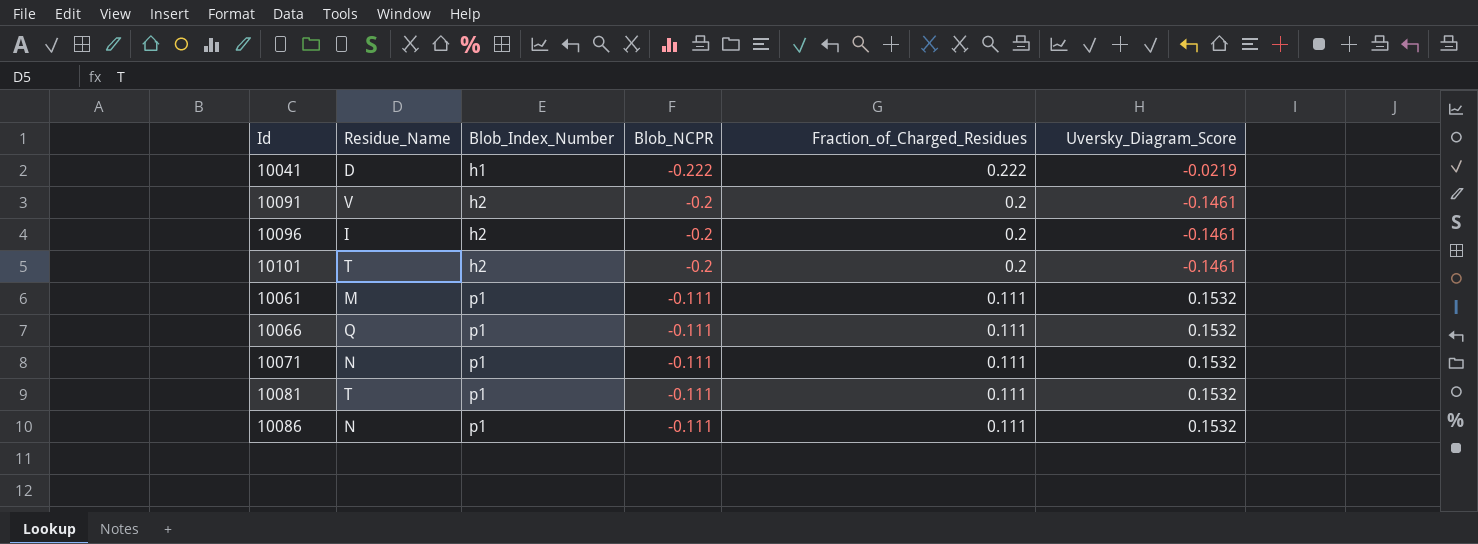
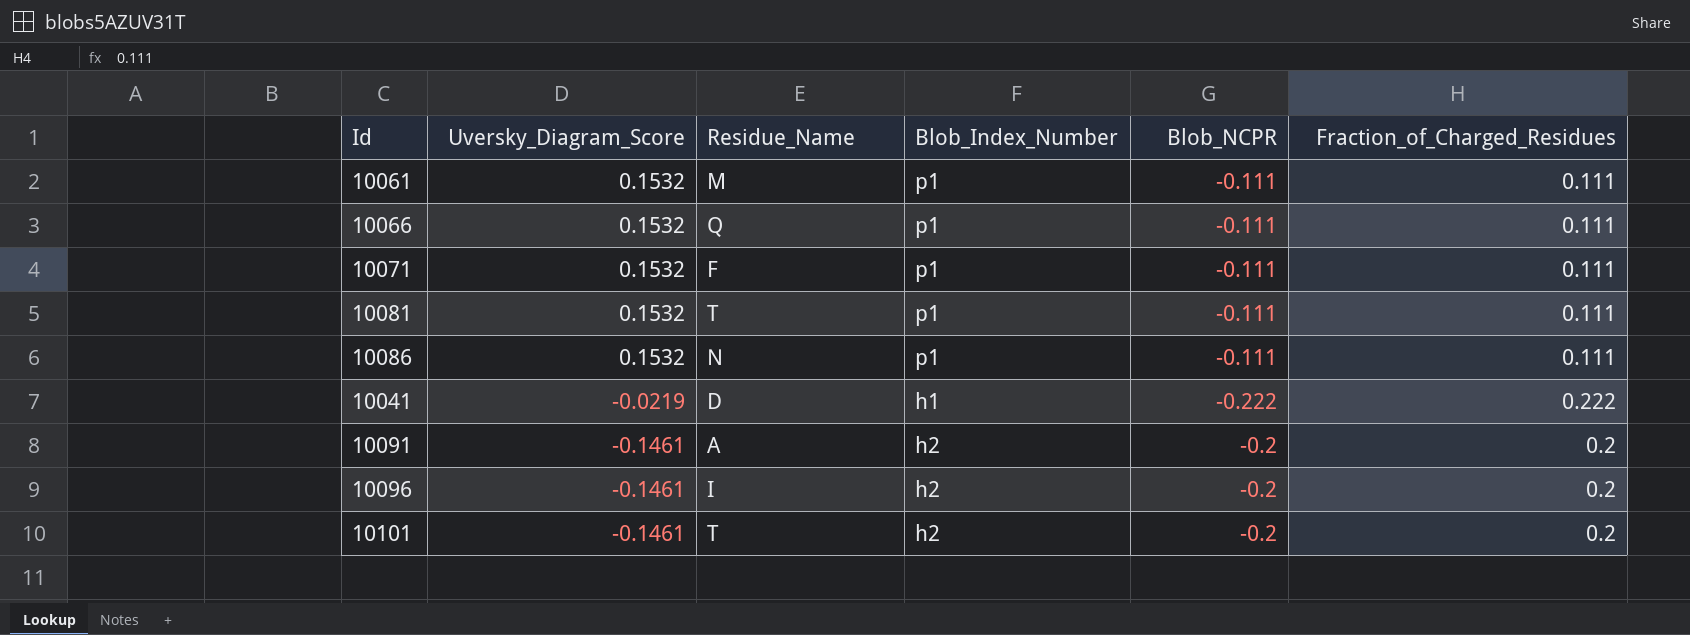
row order: Blob_Index_Number ascending -> Uversky_Diagram_Score descending
column Uversky_Diagram_Score | position: 6 -> 2
10071 | Residue_Name: N -> F
10091 | Residue_Name: V -> A

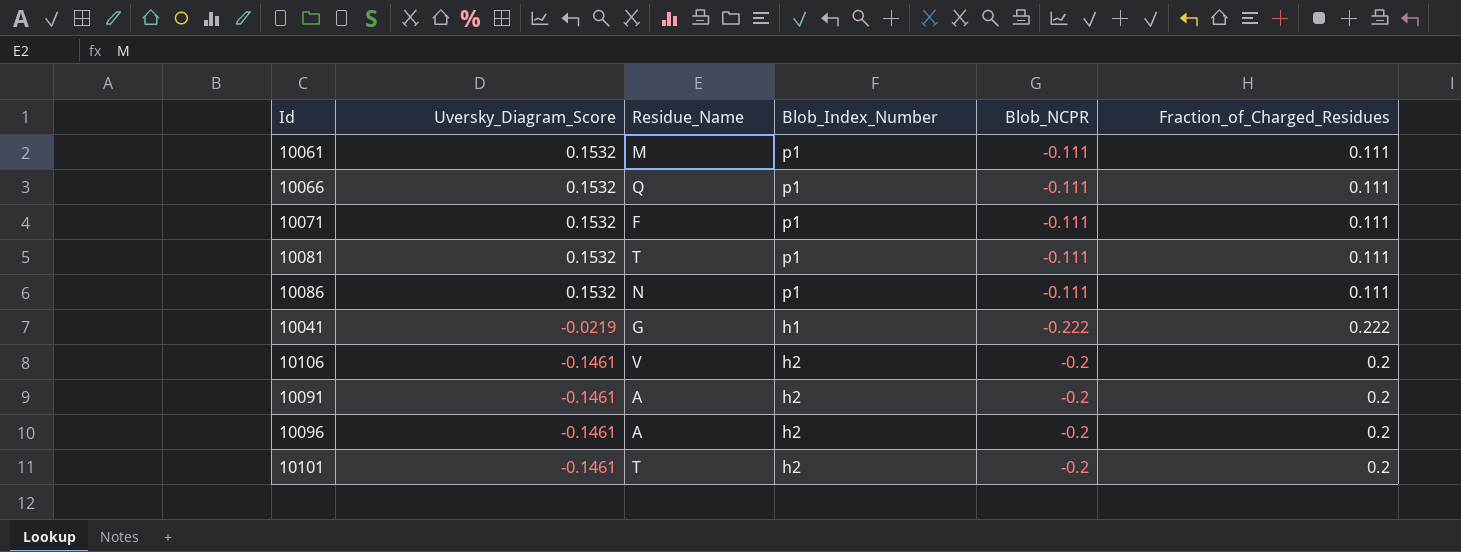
10041 | Residue_Name: D -> G
row 10106: none -> -0.1461 | V | h2 | -0.2 | 0.2
10096 | Residue_Name: I -> A

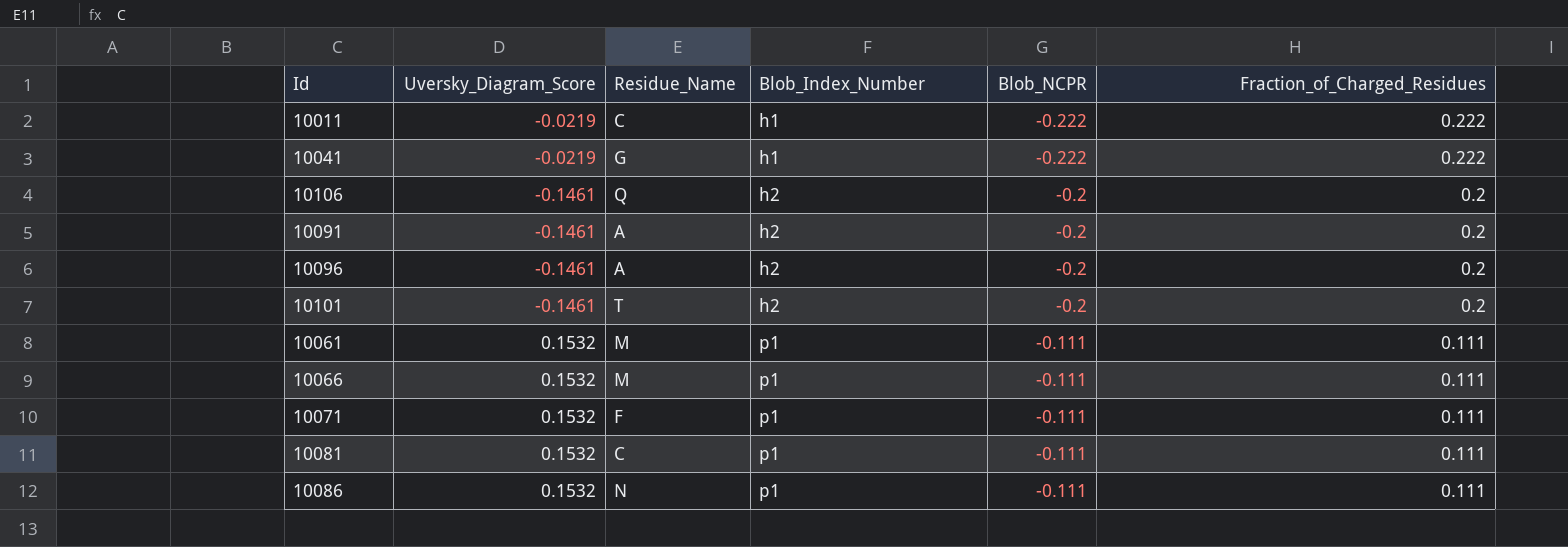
row order: Uversky_Diagram_Score descending -> Blob_Index_Number ascending
row 10011: none -> -0.0219 | C | h1 | -0.222 | 0.222
10106 | Residue_Name: V -> Q
10066 | Residue_Name: Q -> M
10081 | Residue_Name: T -> C

